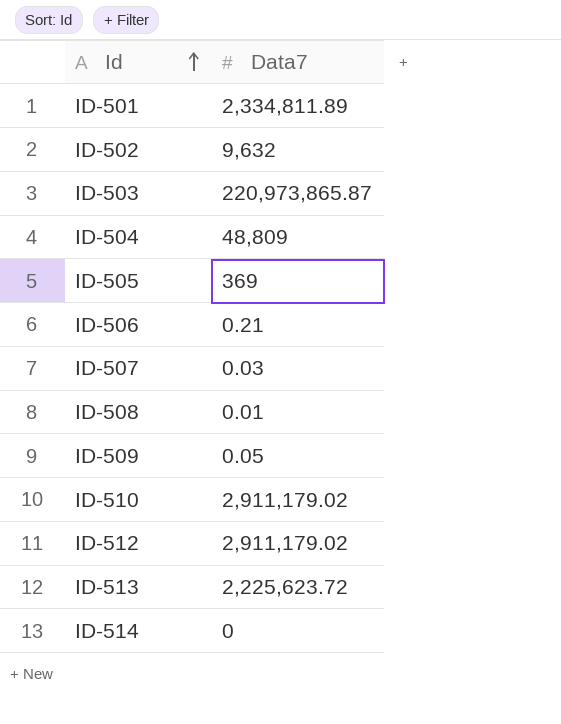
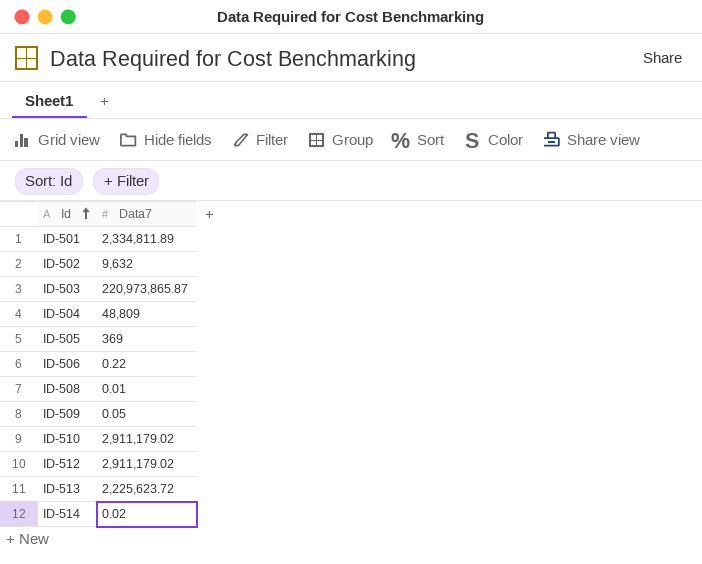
row ID-507: 0.03 -> none
ID-506 | Data7: 0.21 -> 0.22
ID-514 | Data7: 0 -> 0.02

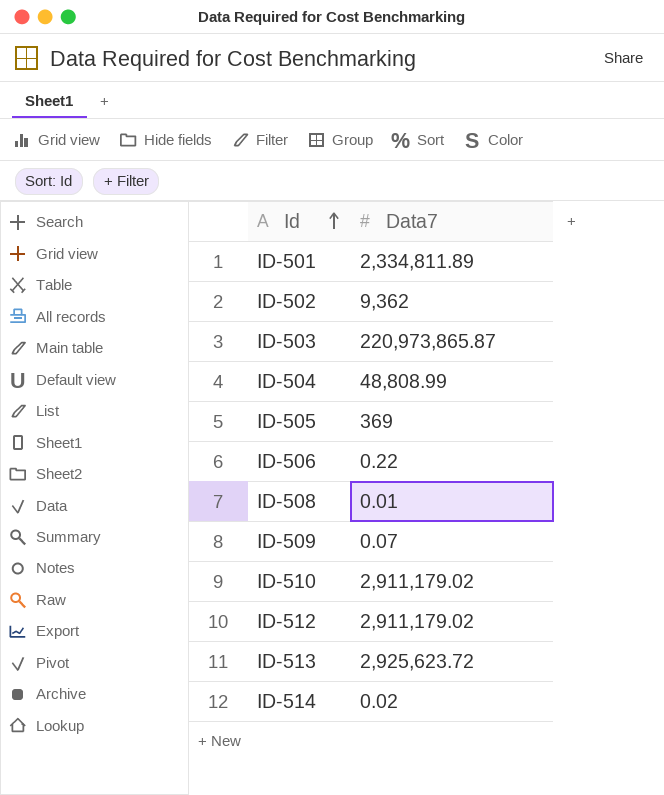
ID-502 | Data7: 9,632 -> 9,362
ID-504 | Data7: 48,809 -> 48,808.99
ID-509 | Data7: 0.05 -> 0.07
ID-513 | Data7: 2,225,623.72 -> 2,925,623.72

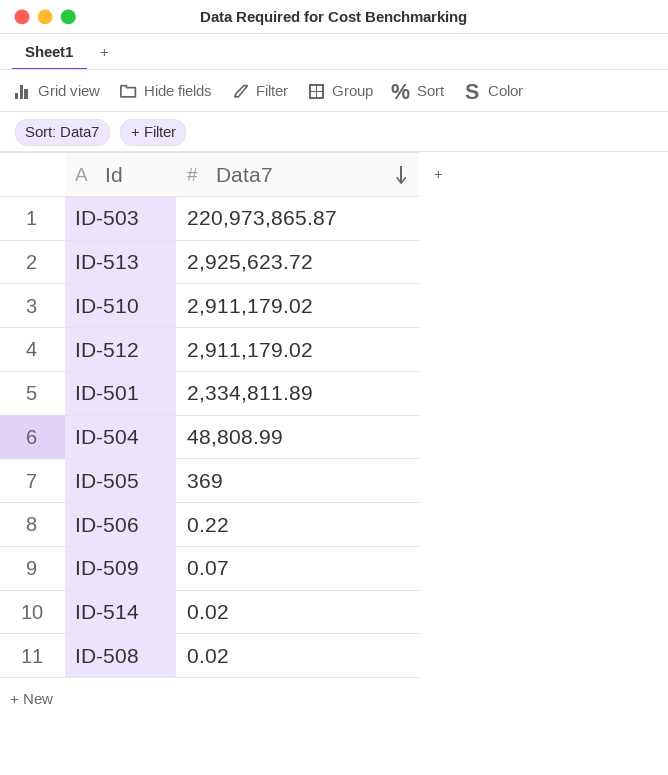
row order: Id ascending -> Data7 descending
row ID-502: 9,362 -> none
ID-508 | Data7: 0.01 -> 0.02

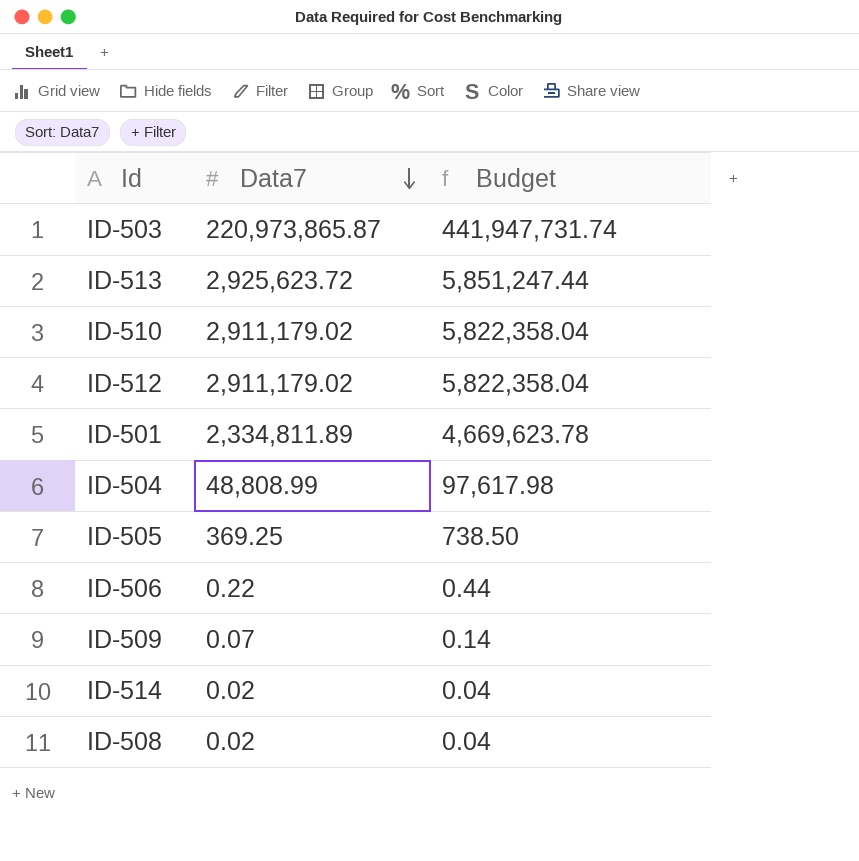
column Budget | formula: none -> [Data7] * 2
ID-505 | Data7: 369 -> 369.25

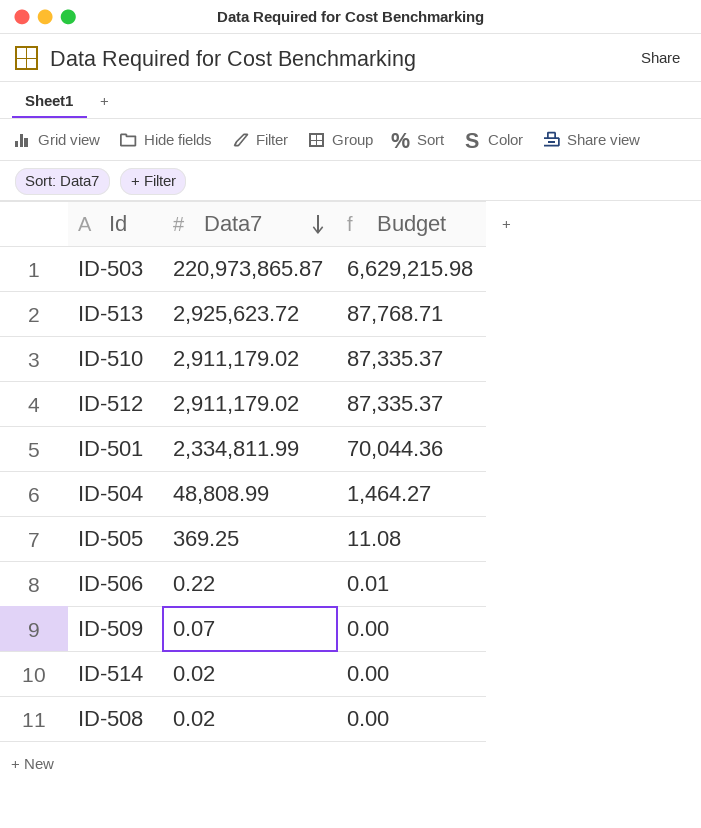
column Budget | formula: [Data7] * 2 -> [Data7] * 0.03
ID-501 | Data7: 2,334,811.89 -> 2,334,811.99

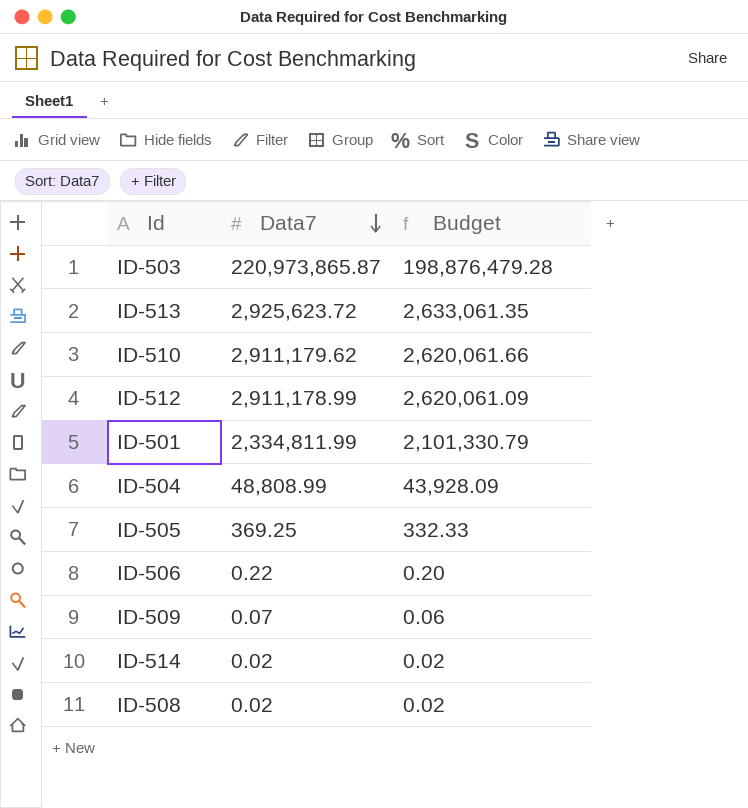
column Budget | formula: [Data7] * 0.03 -> [Data7] * 0.9
ID-510 | Data7: 2,911,179.02 -> 2,911,179.62
ID-512 | Data7: 2,911,179.02 -> 2,911,178.99

